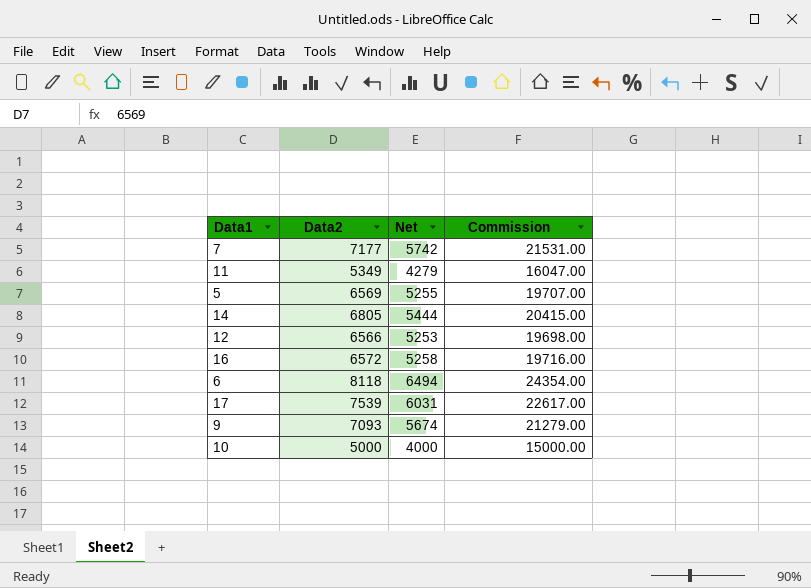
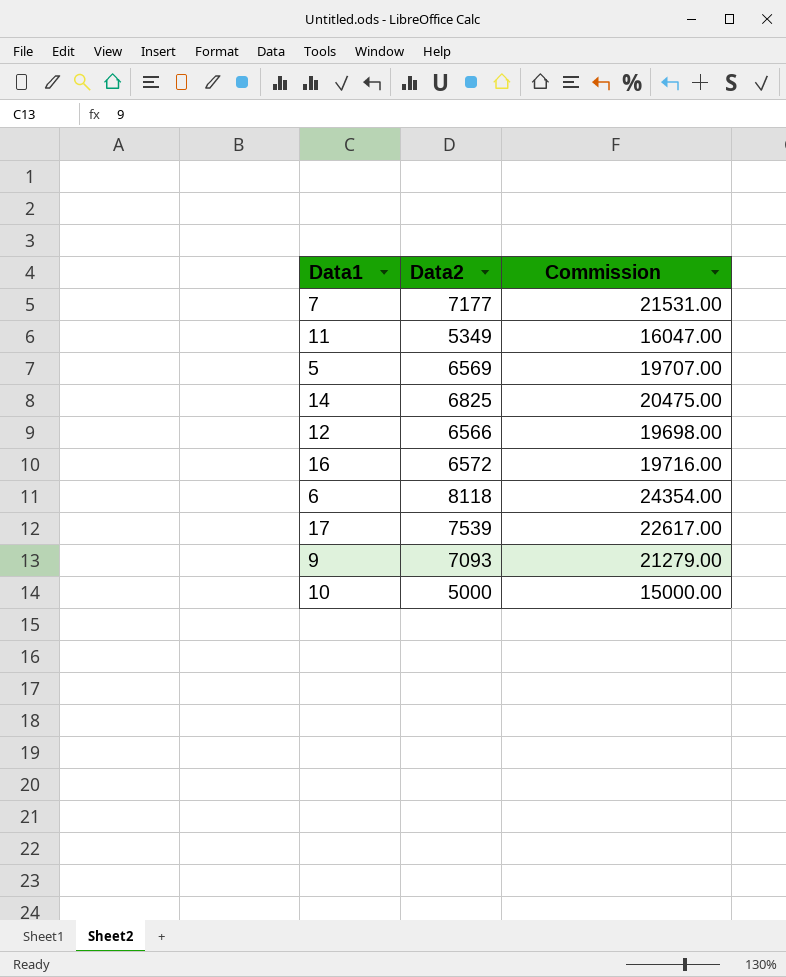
column Net | formula: [Data2] * 0.8 -> none
14 | Data2: 6805 -> 6825
14 | Commission: 20415.00 -> 20475.00

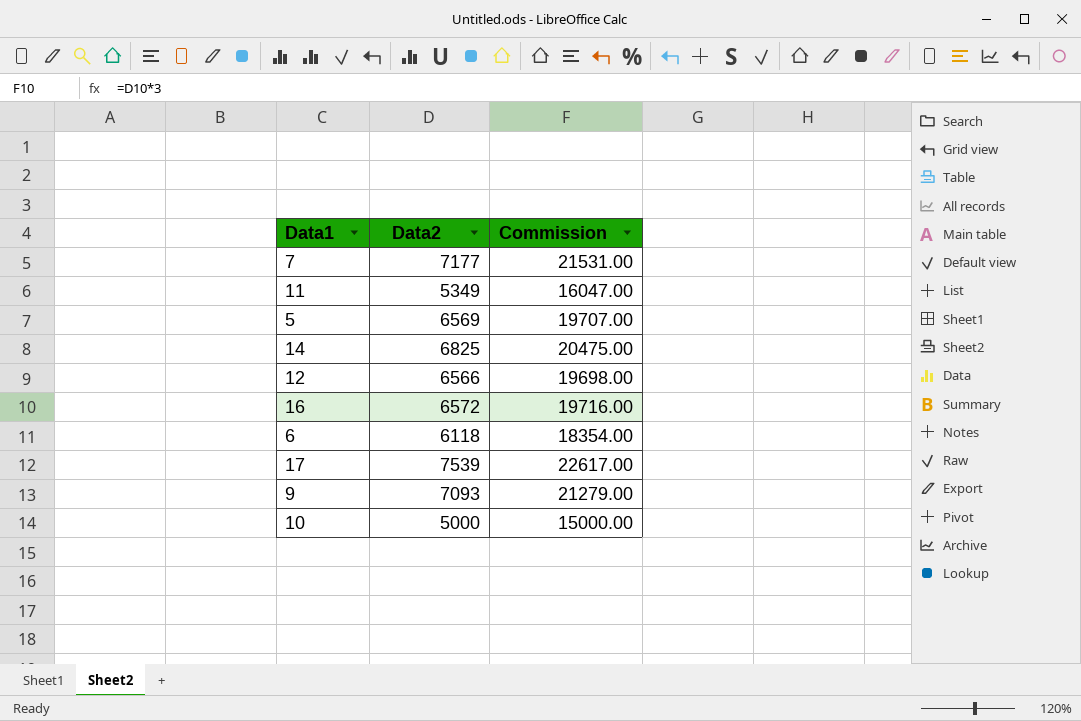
6 | Data2: 8118 -> 6118
6 | Commission: 24354.00 -> 18354.00

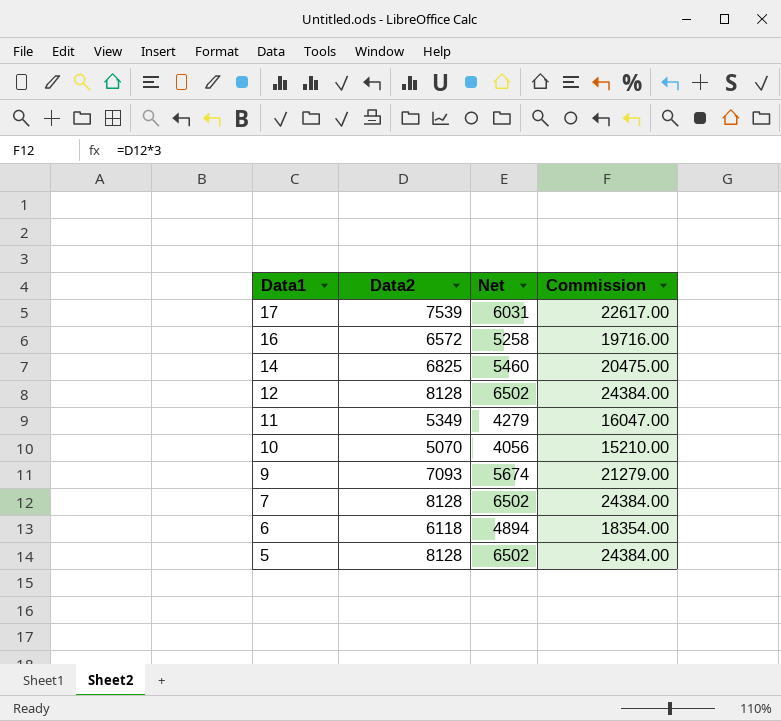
row order: none -> Data1 descending
column Net | formula: none -> [Data2] * 0.8
12 | Data2: 6566 -> 8128
12 | Commission: 19698.00 -> 24384.00
10 | Data2: 5000 -> 5070
10 | Commission: 15000.00 -> 15210.00
7 | Data2: 7177 -> 8128
7 | Commission: 21531.00 -> 24384.00
5 | Data2: 6569 -> 8128
5 | Commission: 19707.00 -> 24384.00

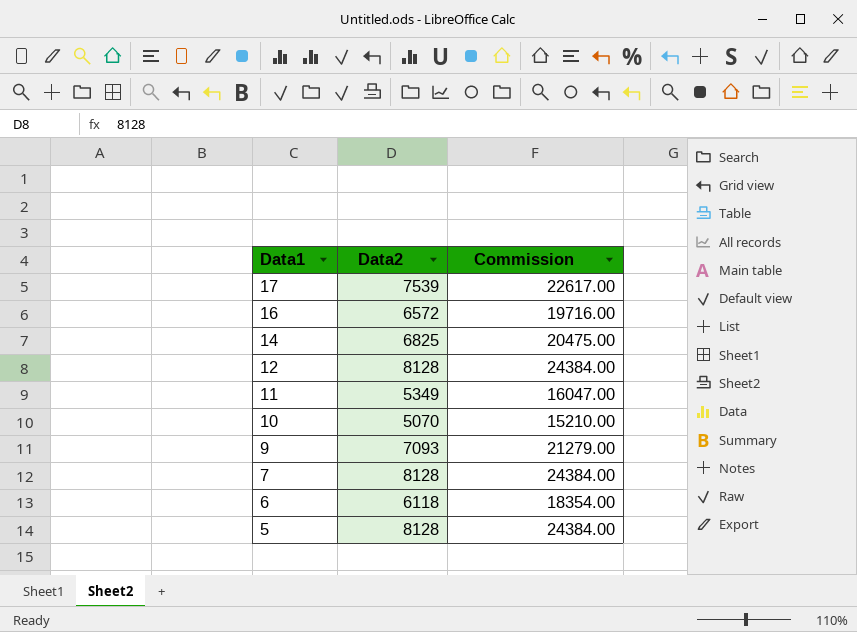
column Net | formula: [Data2] * 0.8 -> none

